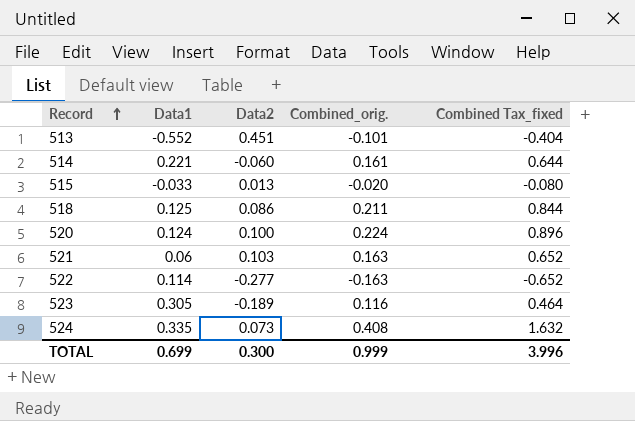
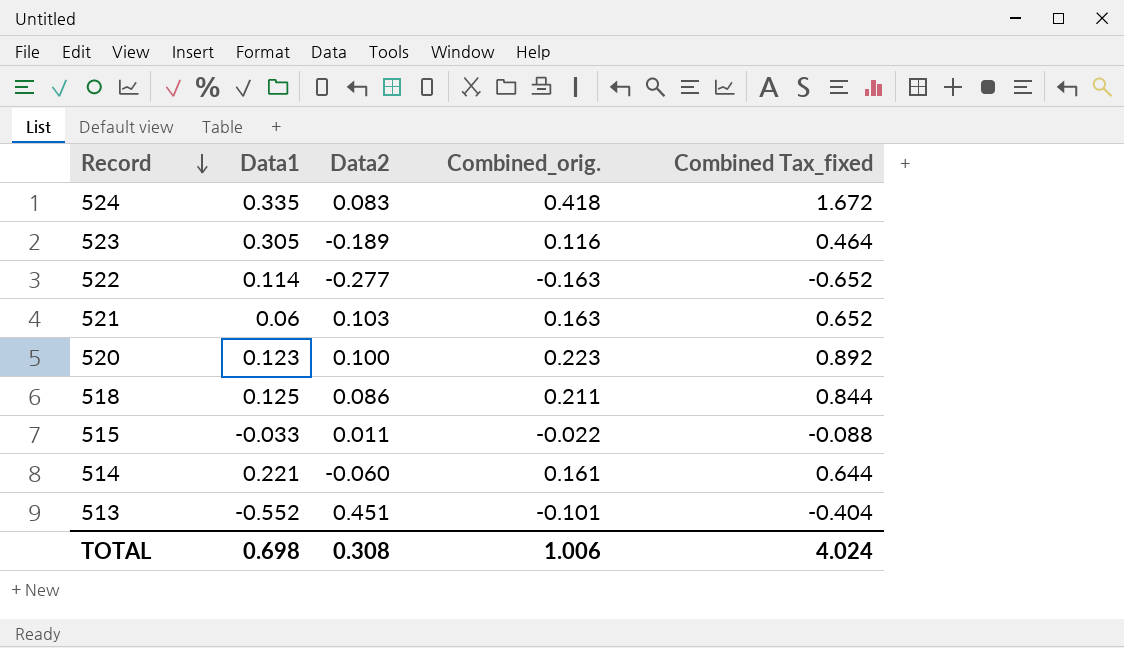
row order: Record ascending -> Record descending
524 | Data2: 0.073 -> 0.083
524 | Combined_orig.: 0.408 -> 0.418
524 | Combined Tax_fixed: 1.632 -> 1.672
520 | Data1: 0.124 -> 0.123
520 | Combined_orig.: 0.224 -> 0.223
520 | Combined Tax_fixed: 0.896 -> 0.892
515 | Data2: 0.013 -> 0.011
515 | Combined_orig.: -0.020 -> -0.022
515 | Combined Tax_fixed: -0.080 -> -0.088
TOTAL | Data1: 0.699 -> 0.698
TOTAL | Data2: 0.300 -> 0.308
TOTAL | Combined_orig.: 0.999 -> 1.006
TOTAL | Combined Tax_fixed: 3.996 -> 4.024

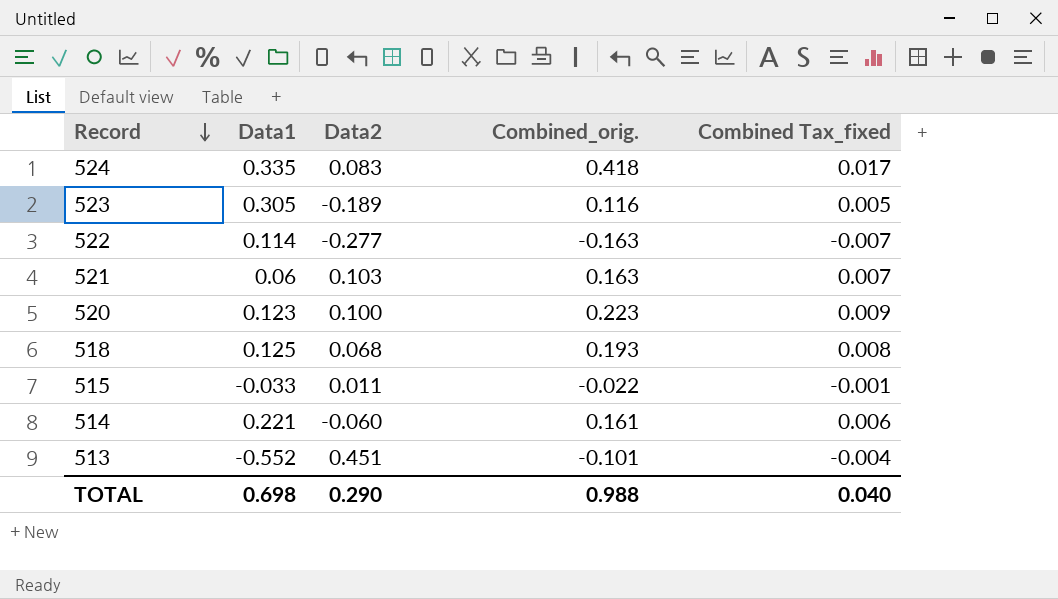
column Combined Tax_fixed | formula: [Combined_orig.] * 4 -> [Combined_orig.] * 0.04
518 | Data2: 0.086 -> 0.068
518 | Combined_orig.: 0.211 -> 0.193
TOTAL | Data2: 0.308 -> 0.290
TOTAL | Combined_orig.: 1.006 -> 0.988
TOTAL | Combined Tax_fixed: 4.024 -> 0.040

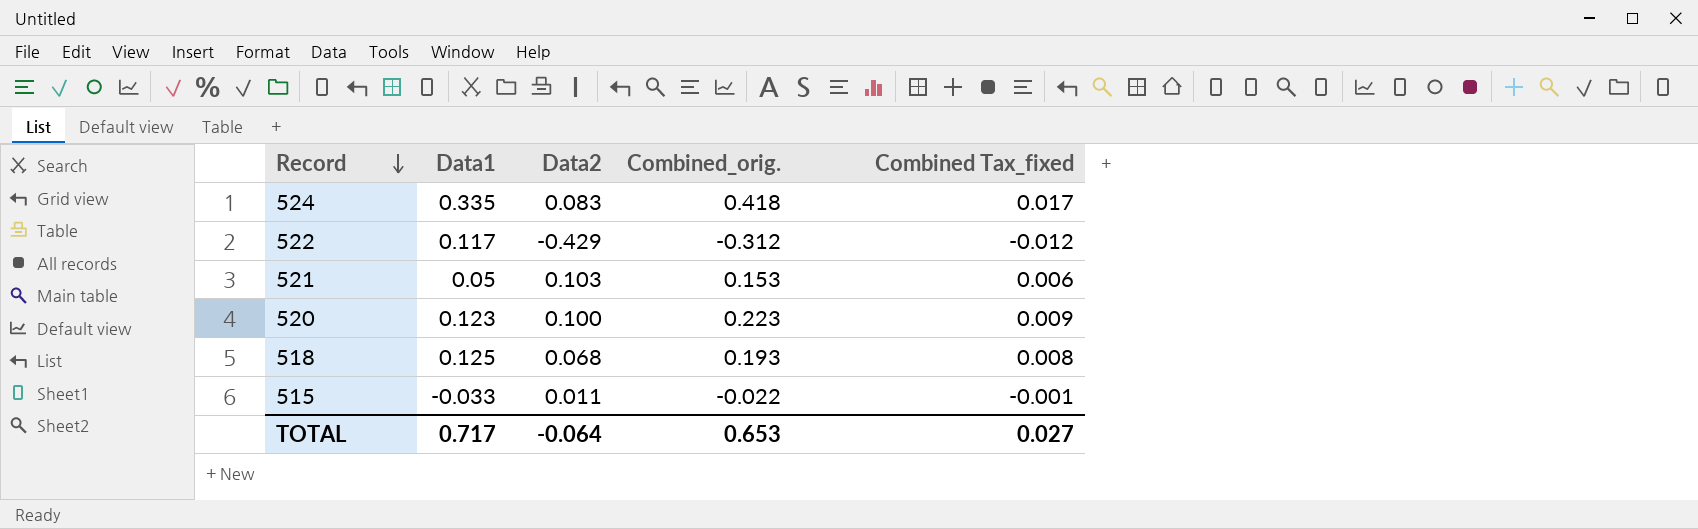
row 523: 0.305 | -0.189 | 0.116 | 0.005 -> none
row 514: 0.221 | -0.060 | 0.161 | 0.006 -> none
row 513: -0.552 | 0.451 | -0.101 | -0.004 -> none
522 | Data1: 0.114 -> 0.117
522 | Data2: -0.277 -> -0.429
522 | Combined_orig.: -0.163 -> -0.312
522 | Combined Tax_fixed: -0.007 -> -0.012
521 | Data1: 0.06 -> 0.05
521 | Combined_orig.: 0.163 -> 0.153
521 | Combined Tax_fixed: 0.007 -> 0.006
TOTAL | Data1: 0.698 -> 0.717
TOTAL | Data2: 0.290 -> -0.064
TOTAL | Combined_orig.: 0.988 -> 0.653
TOTAL | Combined Tax_fixed: 0.040 -> 0.027

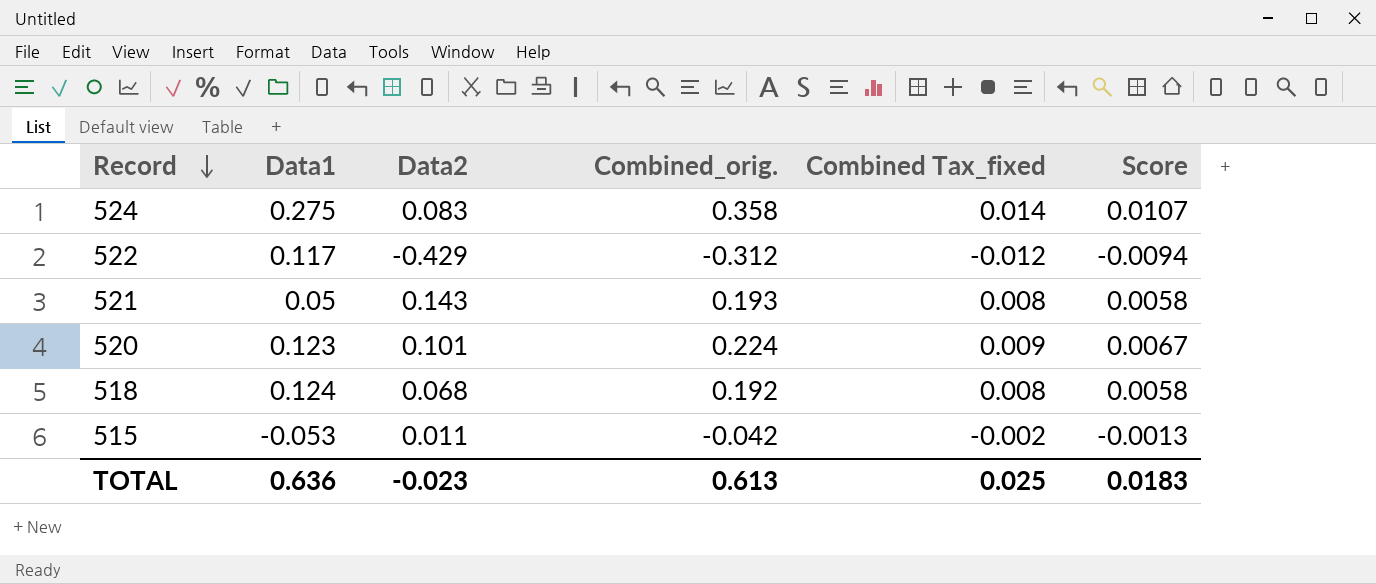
column Score | formula: none -> [Combined_orig.] * 0.03
524 | Data1: 0.335 -> 0.275
524 | Combined_orig.: 0.418 -> 0.358
524 | Combined Tax_fixed: 0.017 -> 0.014
521 | Data2: 0.103 -> 0.143
521 | Combined_orig.: 0.153 -> 0.193
521 | Combined Tax_fixed: 0.006 -> 0.008
520 | Data2: 0.100 -> 0.101
520 | Combined_orig.: 0.223 -> 0.224
518 | Data1: 0.125 -> 0.124
518 | Combined_orig.: 0.193 -> 0.192
515 | Data1: -0.033 -> -0.053
515 | Combined_orig.: -0.022 -> -0.042
515 | Combined Tax_fixed: -0.001 -> -0.002
TOTAL | Data1: 0.717 -> 0.636
TOTAL | Data2: -0.064 -> -0.023
TOTAL | Combined_orig.: 0.653 -> 0.613
TOTAL | Combined Tax_fixed: 0.027 -> 0.025

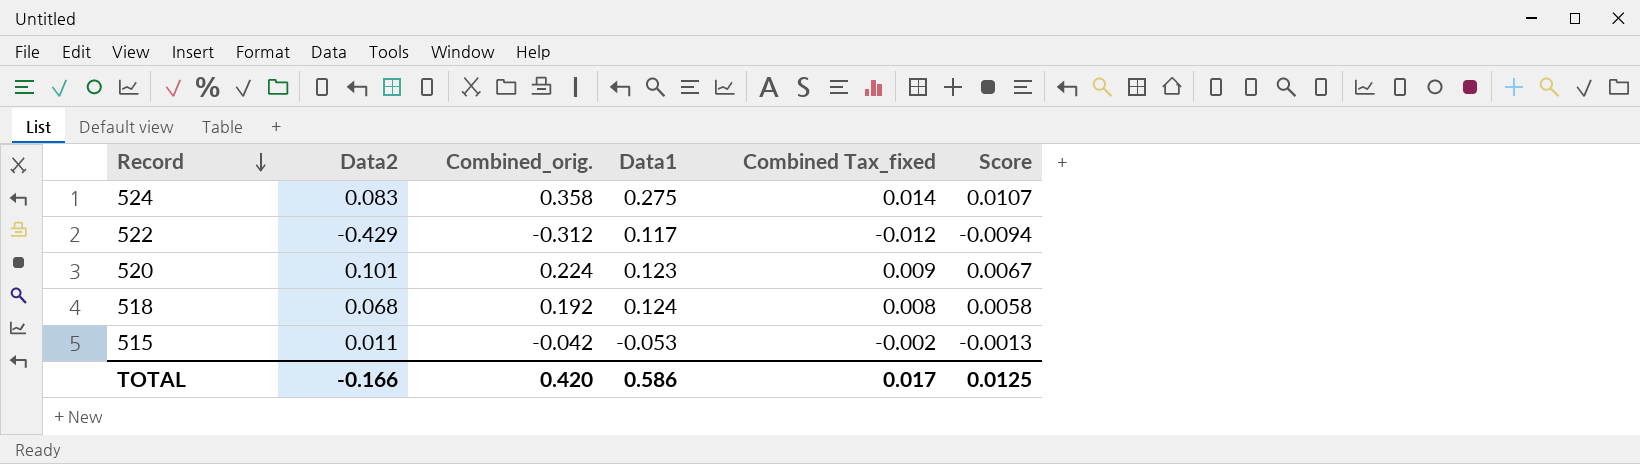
column Data1 | position: 2 -> 4
row 521: 0.05 | 0.143 | 0.193 | 0.008 | 0.0058 -> none
TOTAL | Data2: -0.023 -> -0.166
TOTAL | Combined_orig.: 0.613 -> 0.420
TOTAL | Data1: 0.636 -> 0.586
TOTAL | Combined Tax_fixed: 0.025 -> 0.017
TOTAL | Score: 0.0183 -> 0.0125

